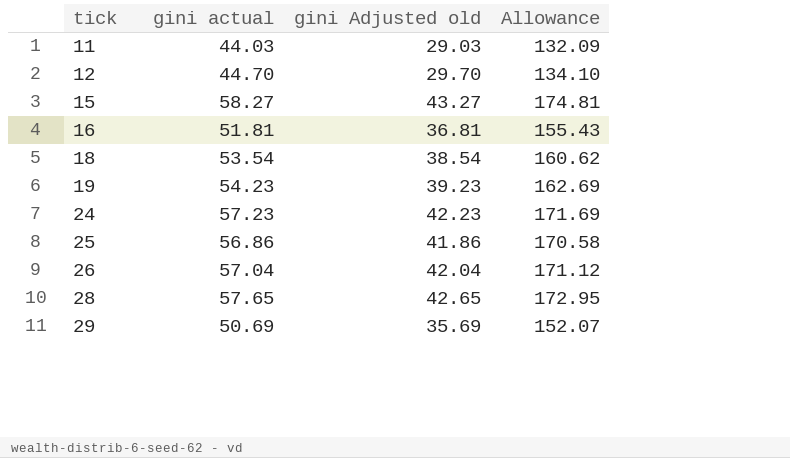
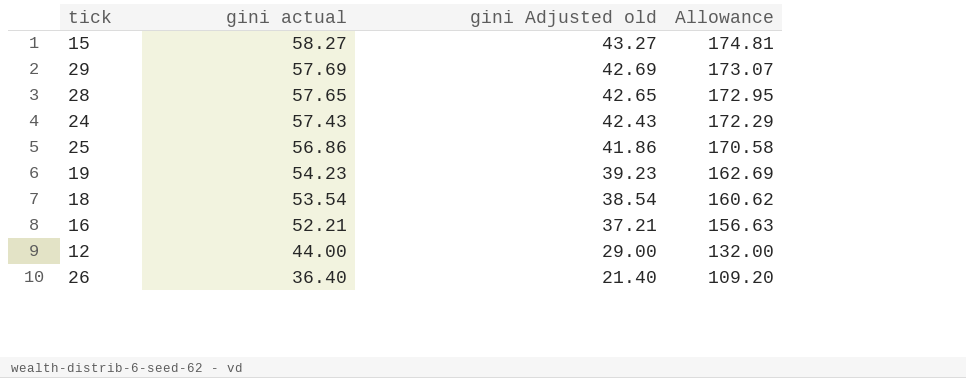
row order: tick ascending -> gini actual descending
row 11: 44.03 | 29.03 | 132.09 -> none
29 | gini actual: 50.69 -> 57.69
29 | gini Adjusted old: 35.69 -> 42.69
29 | Allowance: 152.07 -> 173.07
24 | gini actual: 57.23 -> 57.43
24 | gini Adjusted old: 42.23 -> 42.43
24 | Allowance: 171.69 -> 172.29
16 | gini actual: 51.81 -> 52.21
16 | gini Adjusted old: 36.81 -> 37.21
16 | Allowance: 155.43 -> 156.63
12 | gini actual: 44.70 -> 44.00
12 | gini Adjusted old: 29.70 -> 29.00
12 | Allowance: 134.10 -> 132.00
26 | gini actual: 57.04 -> 36.40
26 | gini Adjusted old: 42.04 -> 21.40
26 | Allowance: 171.12 -> 109.20

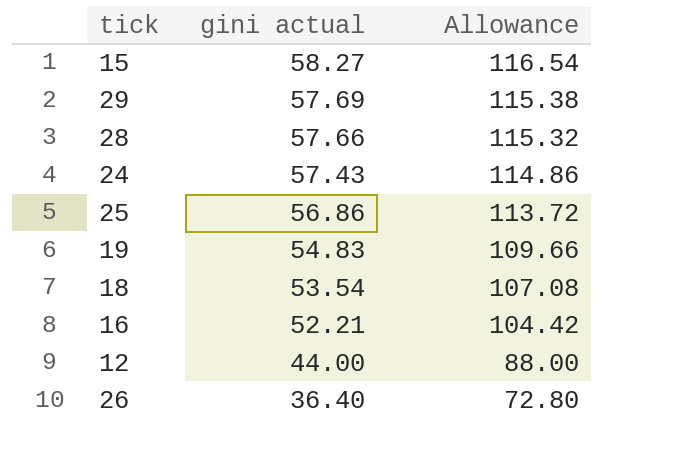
column gini Adjusted old | formula: [gini actual] - 15 -> none
column Allowance | formula: [gini actual] * 3 -> [gini actual] * 2
28 | gini actual: 57.65 -> 57.66
19 | gini actual: 54.23 -> 54.83

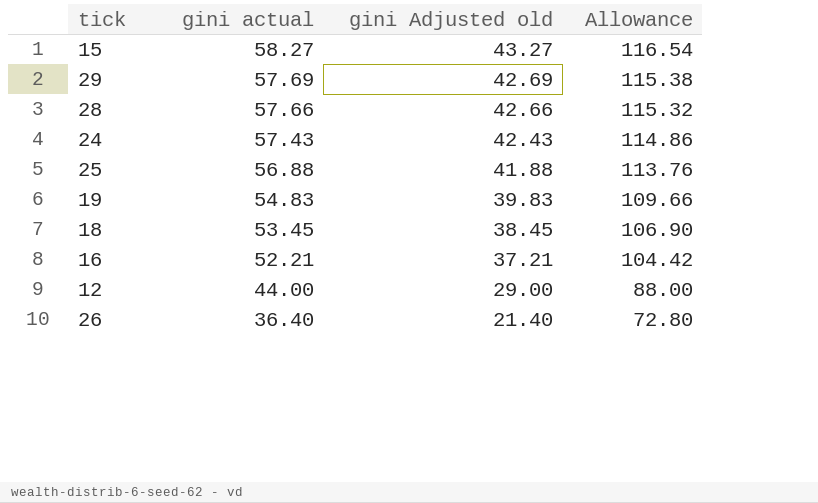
column gini Adjusted old | formula: none -> [gini actual] - 15
25 | gini actual: 56.86 -> 56.88
25 | Allowance: 113.72 -> 113.76
18 | gini actual: 53.54 -> 53.45
18 | Allowance: 107.08 -> 106.90

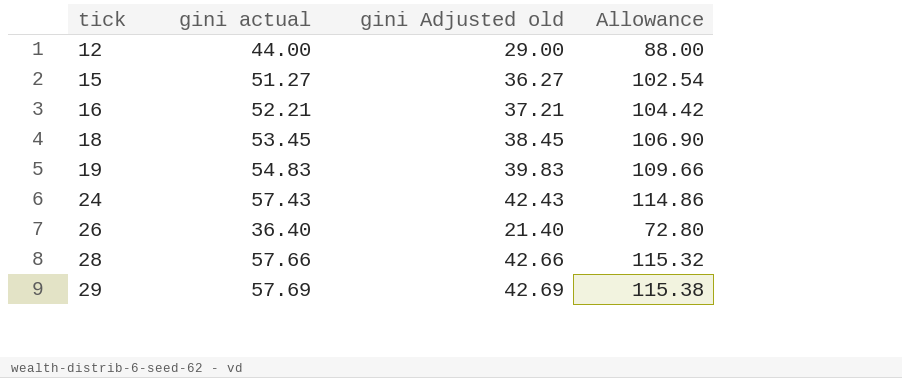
row order: gini actual descending -> tick ascending
row 25: 56.88 | 41.88 | 113.76 -> none
15 | gini actual: 58.27 -> 51.27
15 | gini Adjusted old: 43.27 -> 36.27
15 | Allowance: 116.54 -> 102.54

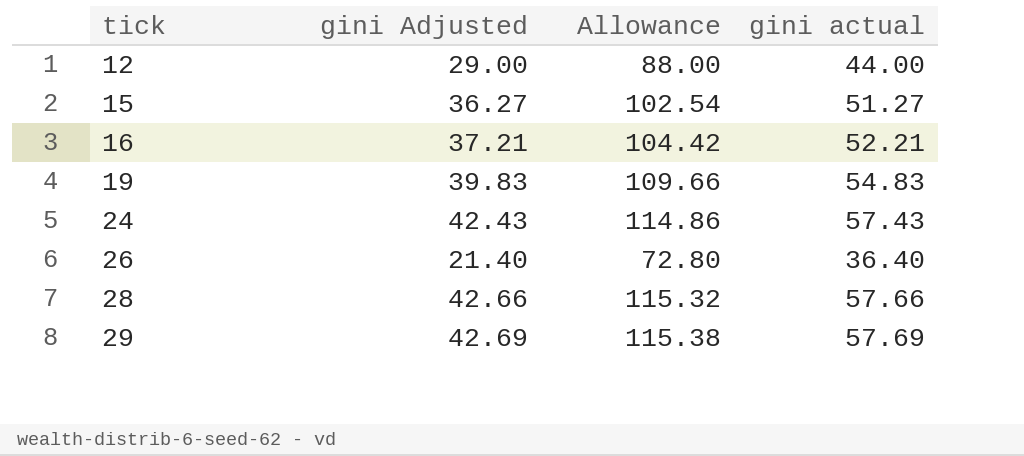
column name: gini Adjusted old -> gini Adjusted
column gini actual | position: 2 -> 4
row 18: 53.45 | 38.45 | 106.90 -> none

